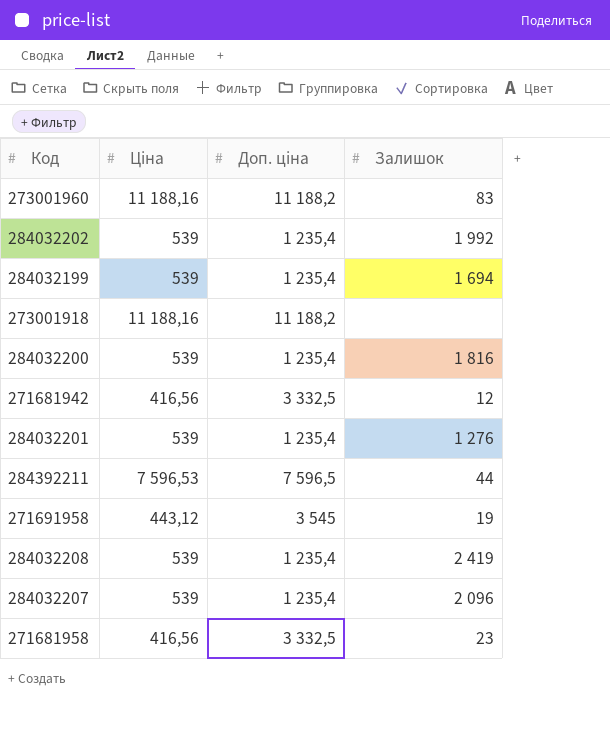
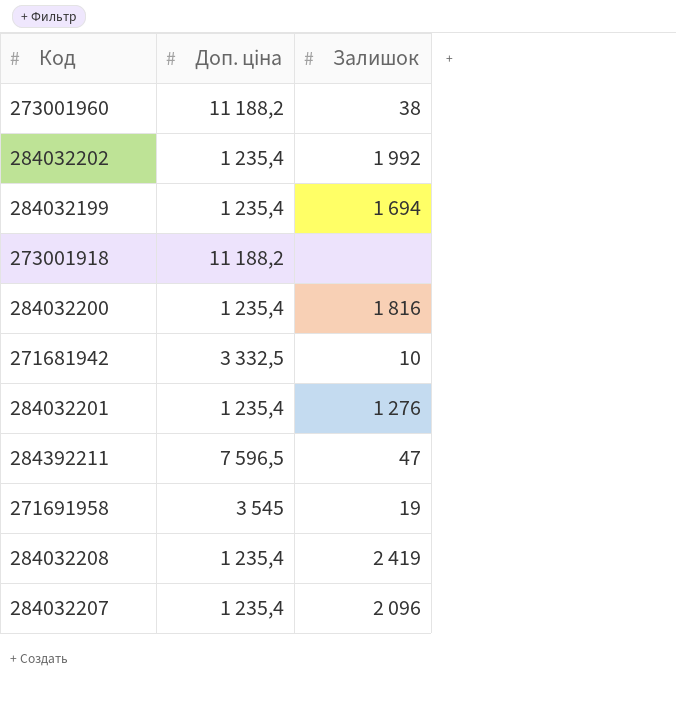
column Ціна | position: 2 -> none
row 271681958: 416,56 | 3 332,5 | 23 -> none
273001960 | Залишок: 83 -> 38
271681942 | Залишок: 12 -> 10
284392211 | Залишок: 44 -> 47

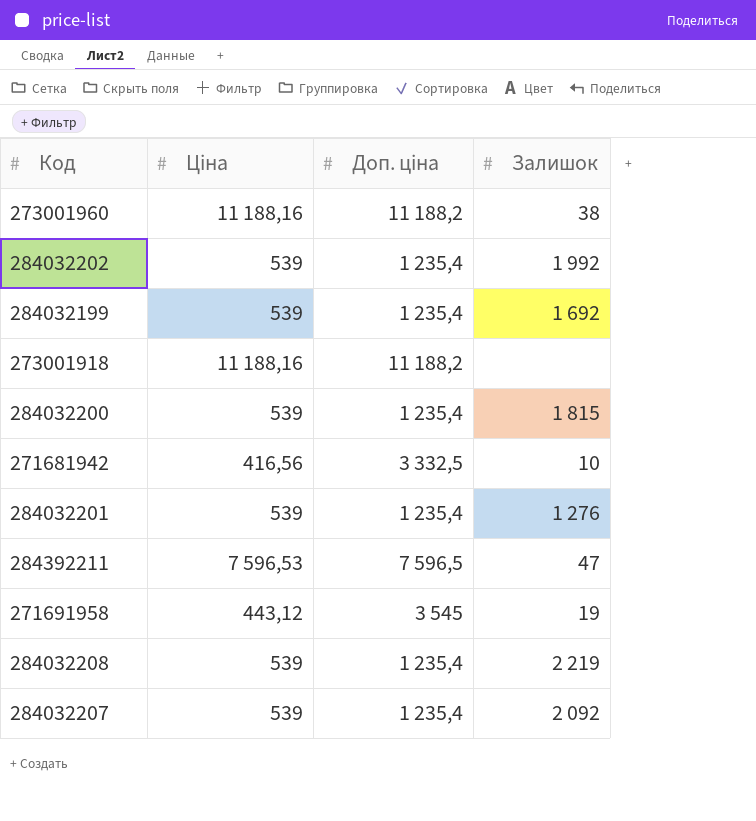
column Ціна | position: none -> 2
284032199 | Залишок: 1 694 -> 1 692
284032200 | Залишок: 1 816 -> 1 815
284032208 | Залишок: 2 419 -> 2 219
284032207 | Залишок: 2 096 -> 2 092

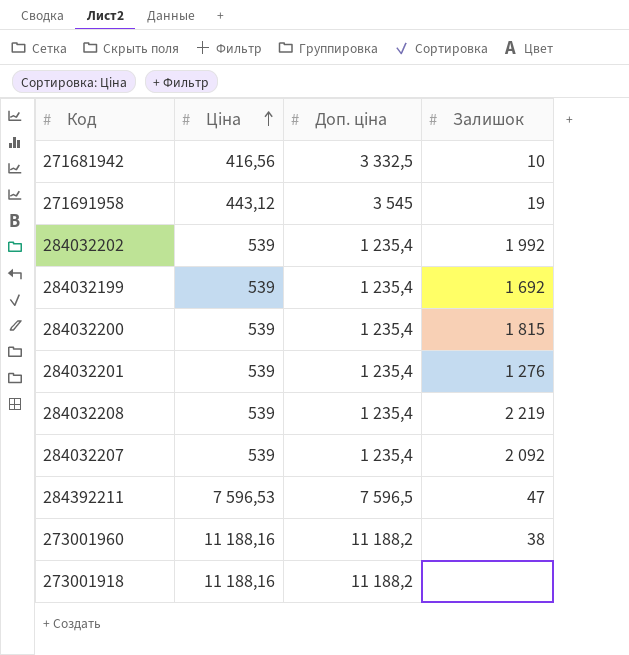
row order: none -> Ціна ascending

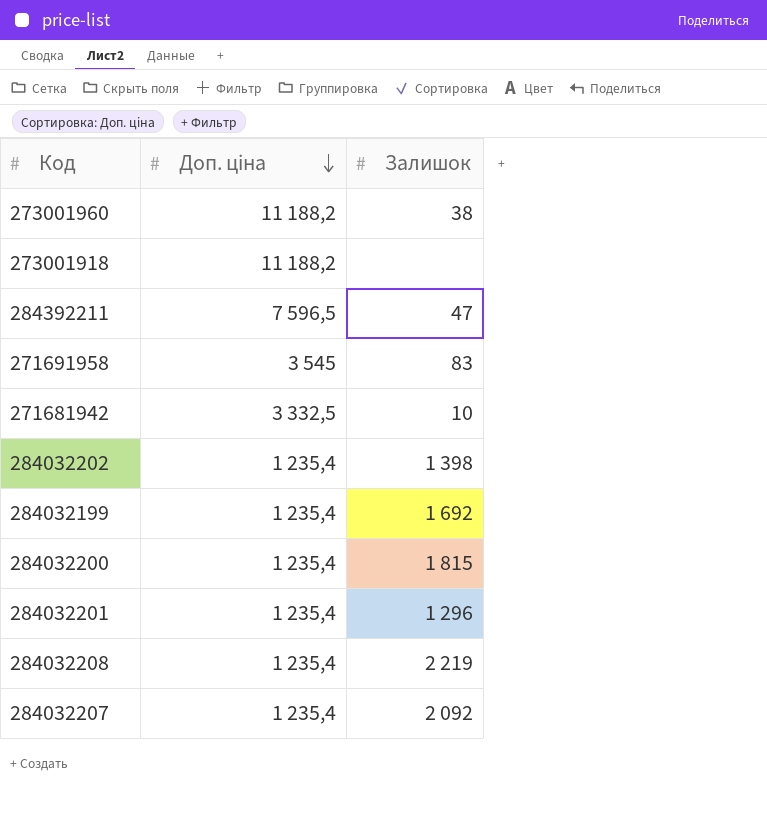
row order: Ціна ascending -> Доп. ціна descending
column Ціна | position: 2 -> none
271691958 | Залишок: 19 -> 83
284032202 | Залишок: 1 992 -> 1 398
284032201 | Залишок: 1 276 -> 1 296

